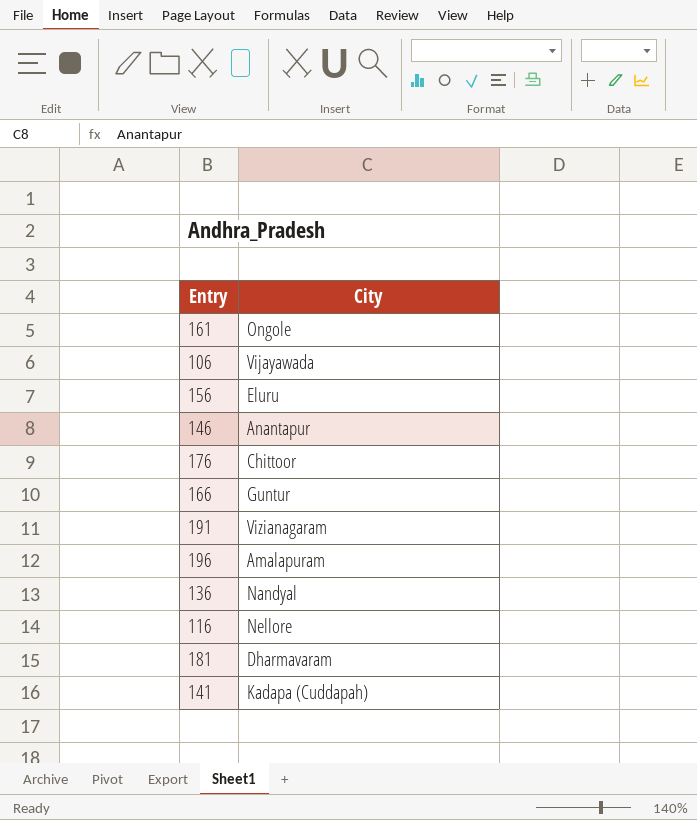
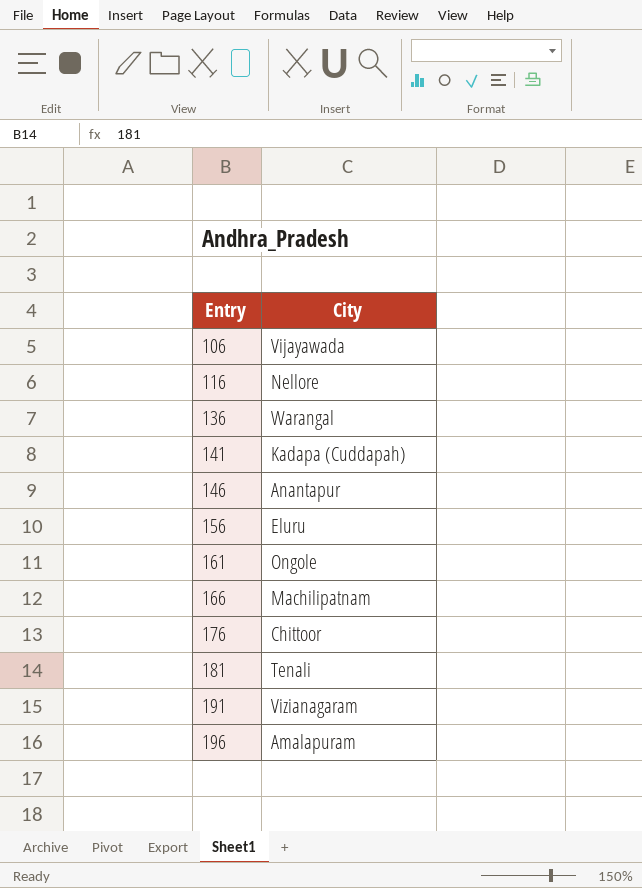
row order: none -> Entry ascending
136 | City: Nandyal -> Warangal
166 | City: Guntur -> Machilipatnam
181 | City: Dharmavaram -> Tenali

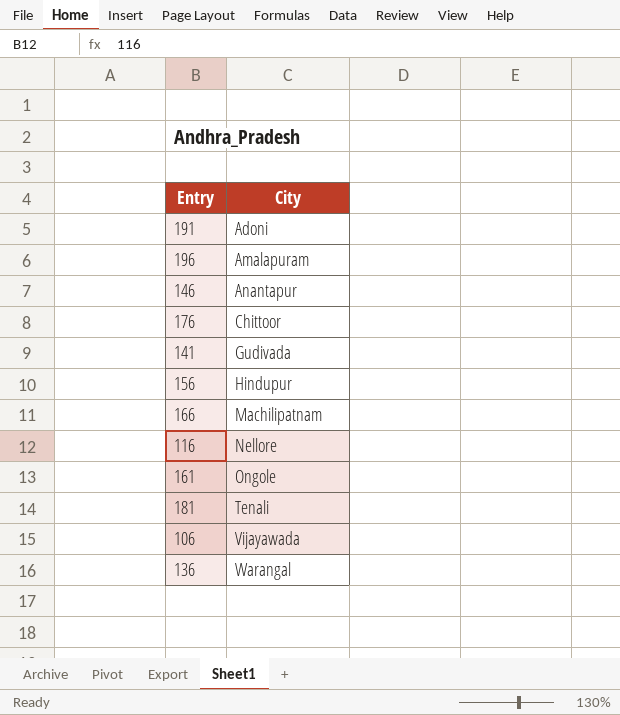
row order: Entry ascending -> City ascending
191 | City: Vizianagaram -> Adoni
141 | City: Kadapa (Cuddapah) -> Gudivada
156 | City: Eluru -> Hindupur

